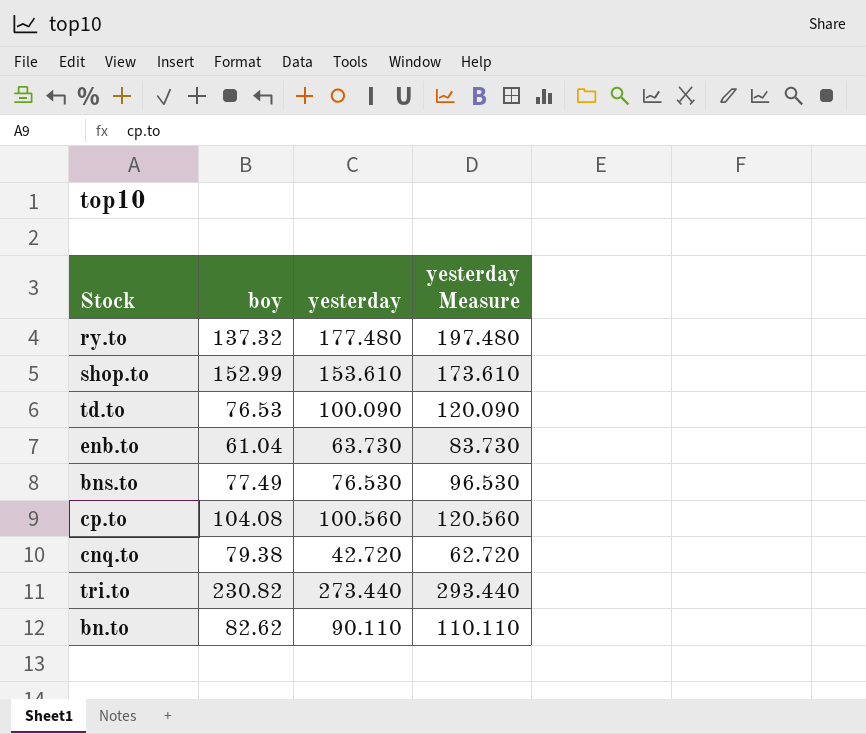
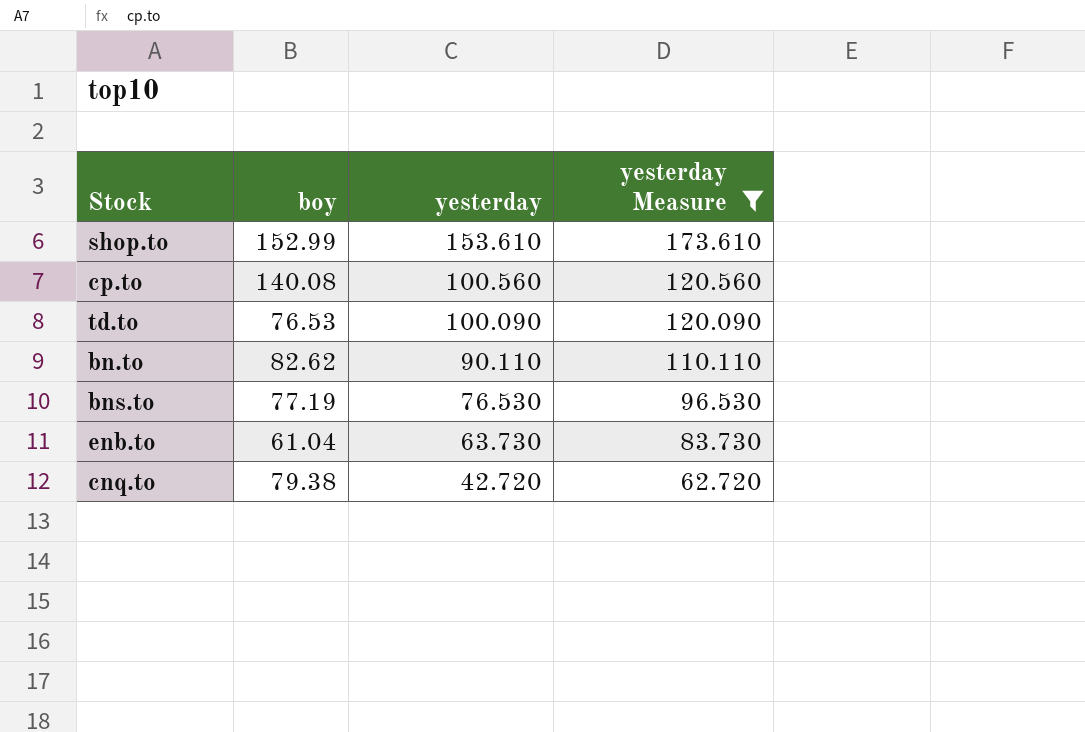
filter: none -> yesterday Measure <= 173.610
row order: none -> yesterday descending
cp.to | boy: 104.08 -> 140.08
bns.to | boy: 77.49 -> 77.19

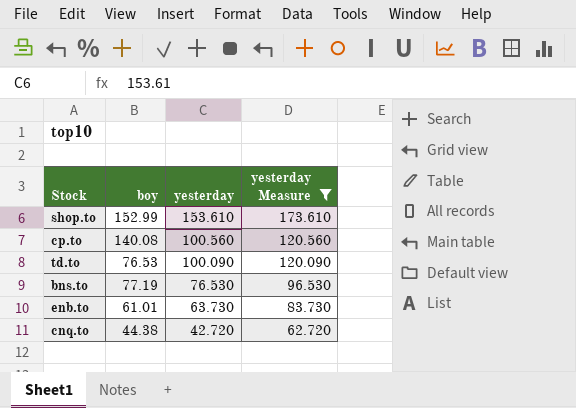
row bn.to: 82.62 | 90.110 | 110.110 -> none
enb.to | boy: 61.04 -> 61.01
cnq.to | boy: 79.38 -> 44.38

